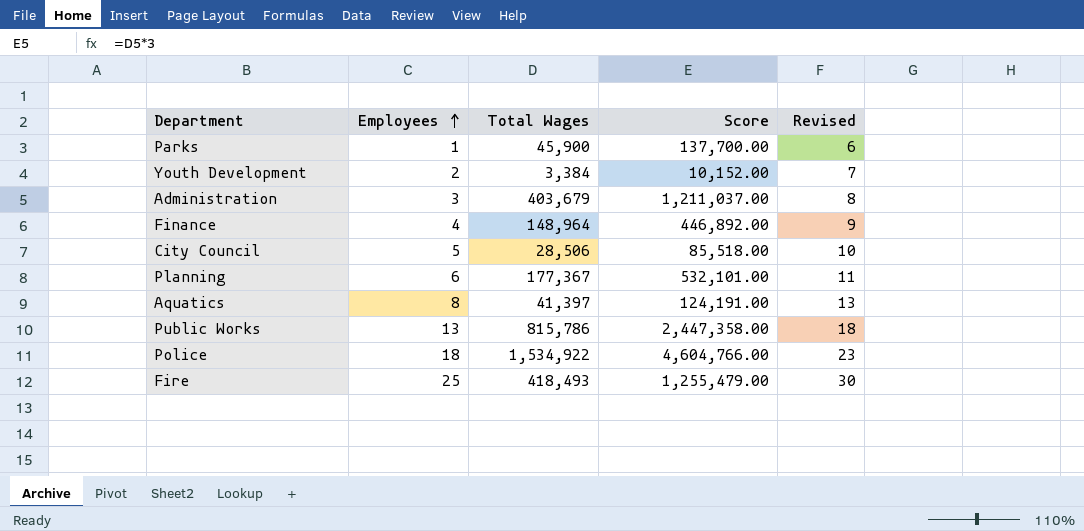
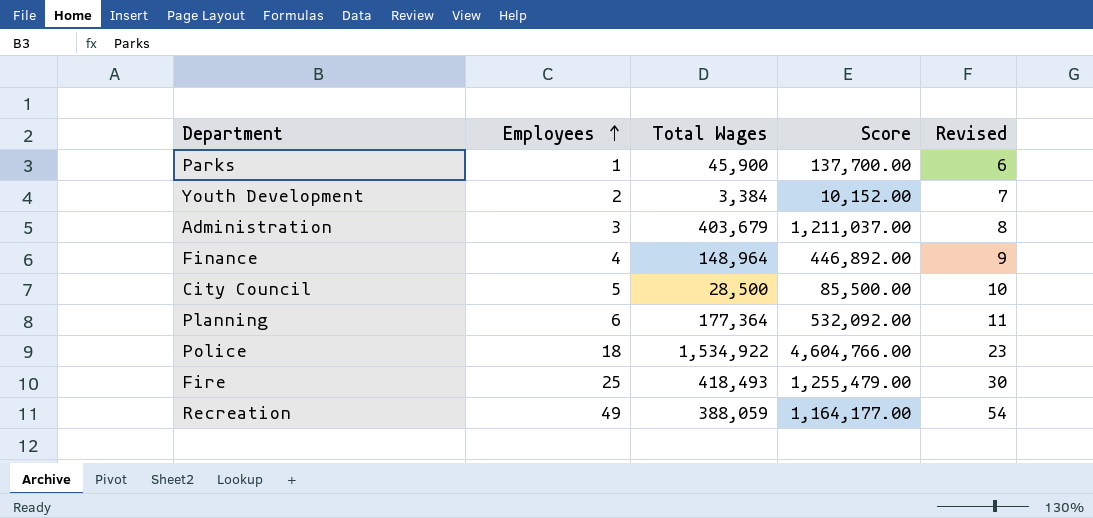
row Aquatics: 8 | 41,397 | 124,191.00 | 13 -> none
row Public Works: 13 | 815,786 | 2,447,358.00 | 18 -> none
City Council | Total Wages: 28,506 -> 28,500
City Council | Score: 85,518.00 -> 85,500.00
Planning | Total Wages: 177,367 -> 177,364
Planning | Score: 532,101.00 -> 532,092.00
row Recreation: none -> 49 | 388,059 | 1,164,177.00 | 54

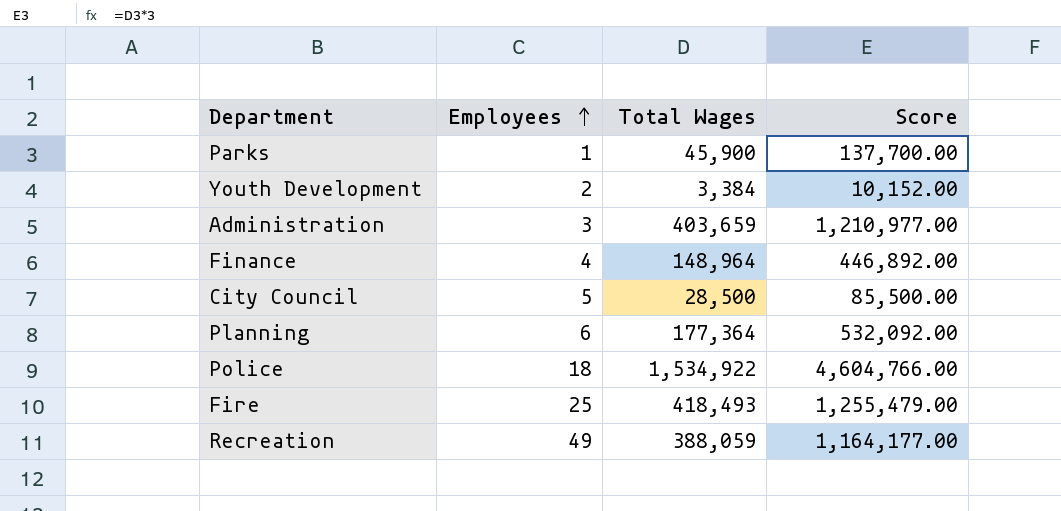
column Revised | formula: [Employees] + 5 -> none
Administration | Total Wages: 403,679 -> 403,659
Administration | Score: 1,211,037.00 -> 1,210,977.00

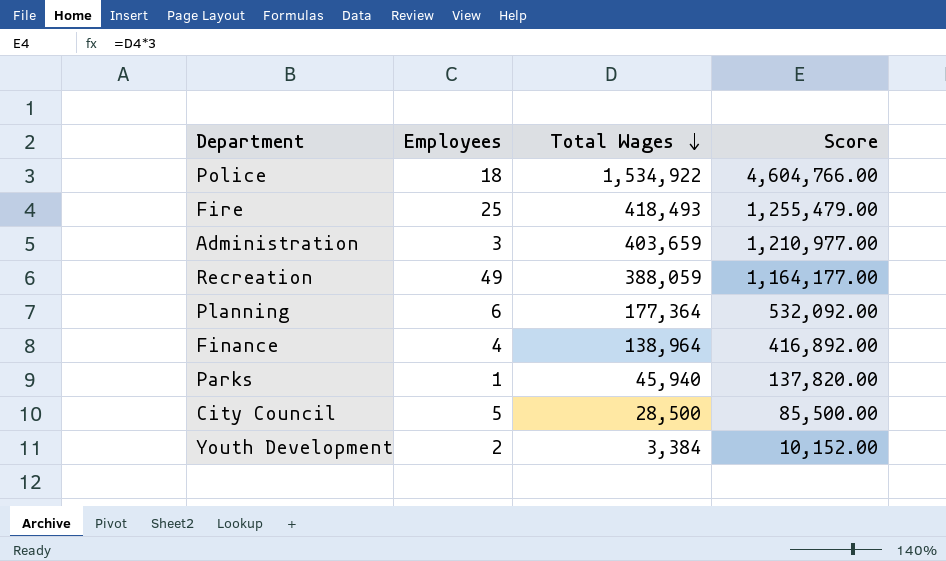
row order: Employees ascending -> Total Wages descending
Finance | Total Wages: 148,964 -> 138,964
Finance | Score: 446,892.00 -> 416,892.00
Parks | Total Wages: 45,900 -> 45,940
Parks | Score: 137,700.00 -> 137,820.00

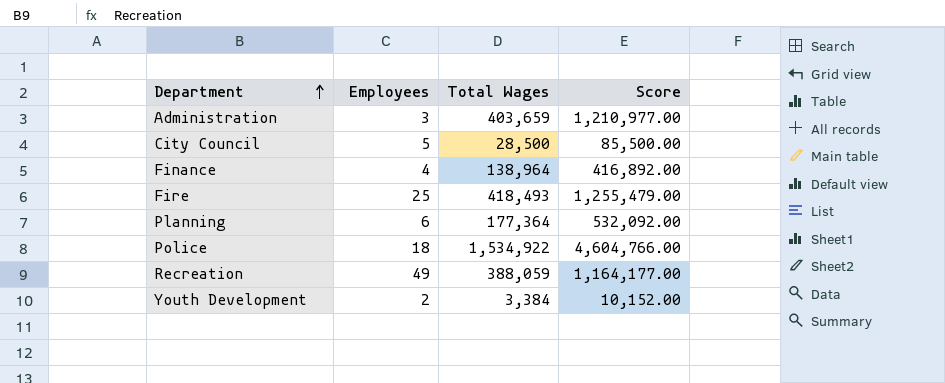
row order: Total Wages descending -> Department ascending
row Parks: 1 | 45,940 | 137,820.00 -> none

